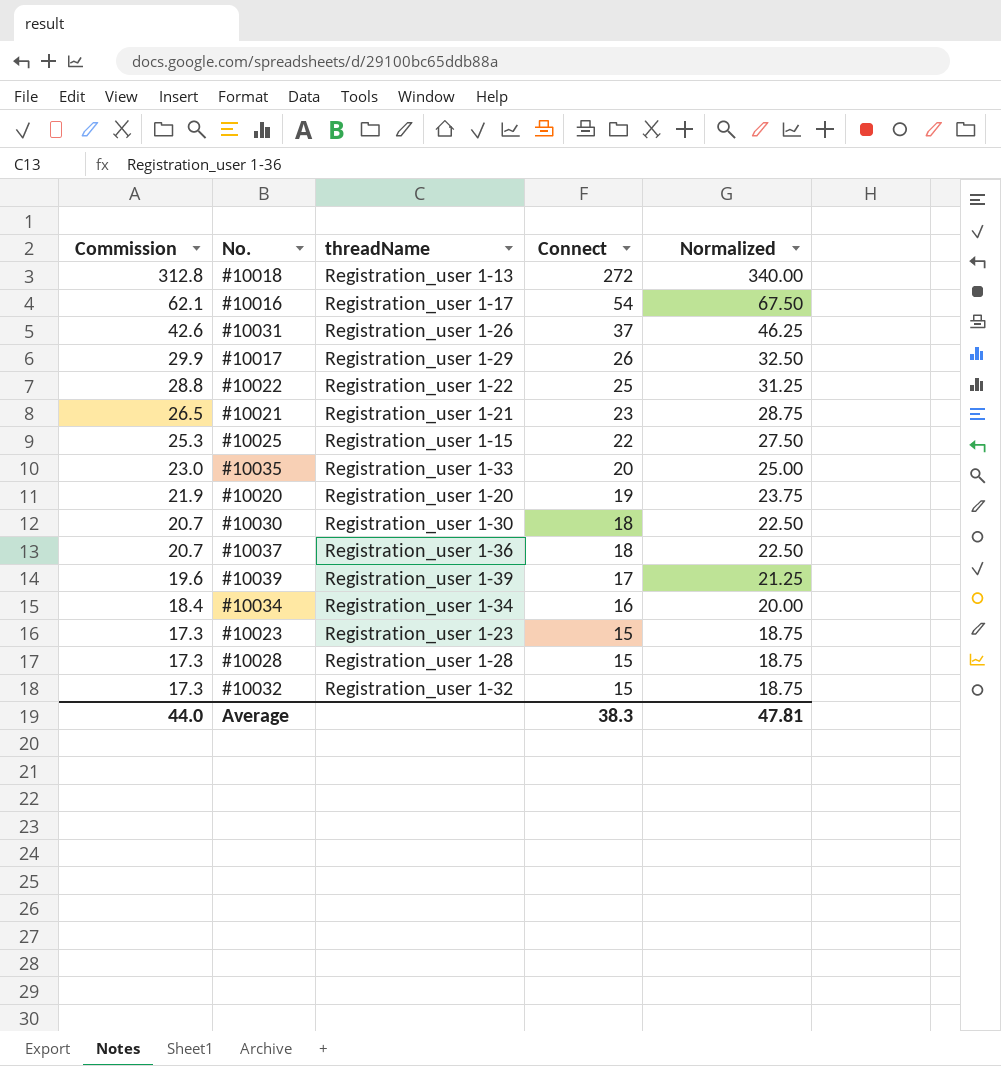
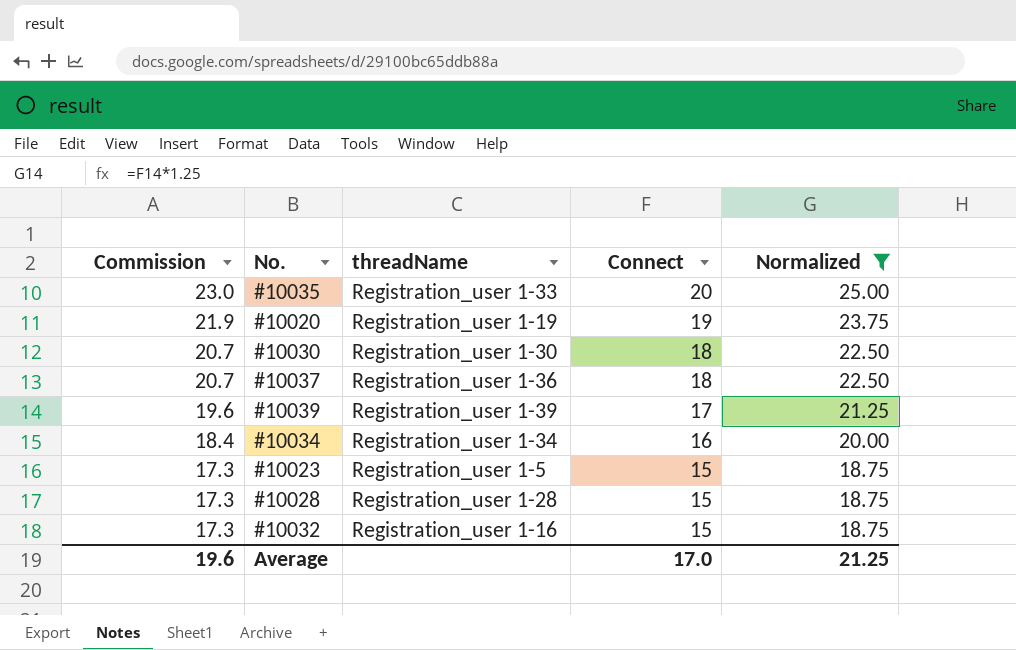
filter: none -> Normalized <= 25.00
#10020 | threadName: Registration_user 1-20 -> Registration_user 1-19
#10023 | threadName: Registration_user 1-23 -> Registration_user 1-5
#10032 | threadName: Registration_user 1-32 -> Registration_user 1-16
Average | Commission: 44.0 -> 19.6
Average | Connect: 38.3 -> 17.0
Average | Normalized: 47.81 -> 21.25

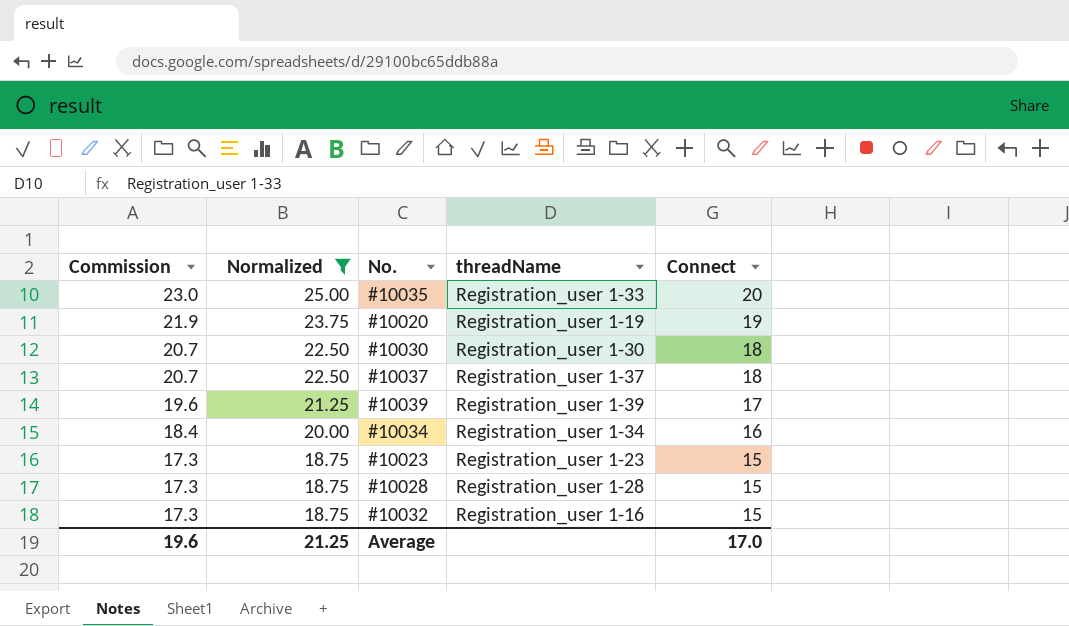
column Normalized | position: 5 -> 2
#10037 | threadName: Registration_user 1-36 -> Registration_user 1-37
#10023 | threadName: Registration_user 1-5 -> Registration_user 1-23

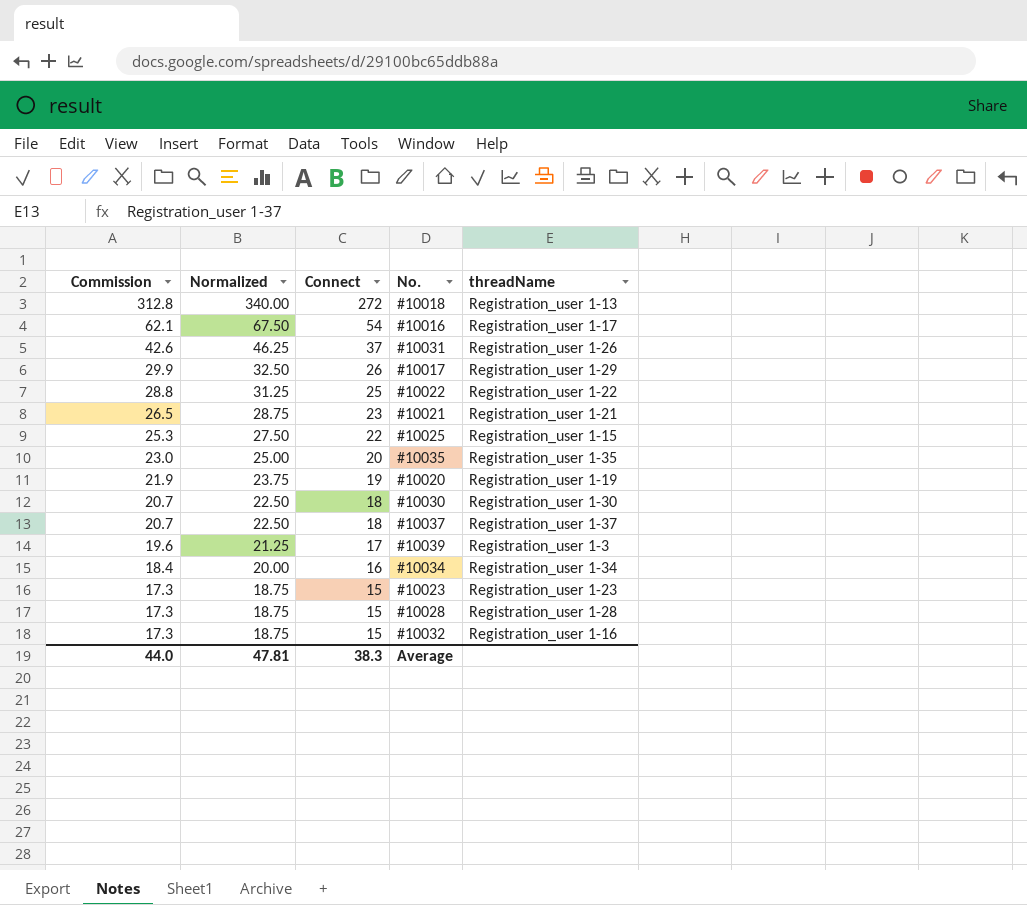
filter: Normalized <= 25.00 -> none
column Connect | position: 5 -> 3
#10035 | threadName: Registration_user 1-33 -> Registration_user 1-35
#10039 | threadName: Registration_user 1-39 -> Registration_user 1-3
Average | Commission: 19.6 -> 44.0
Average | Normalized: 21.25 -> 47.81
Average | Connect: 17.0 -> 38.3

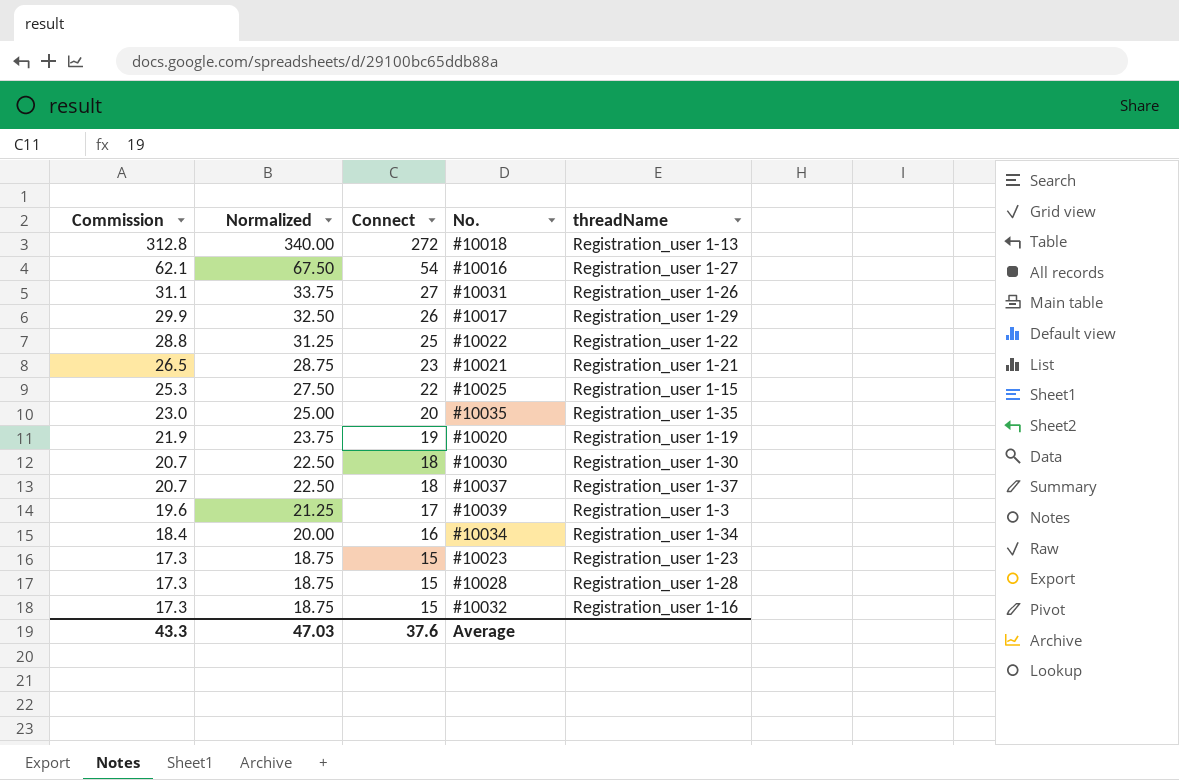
#10016 | threadName: Registration_user 1-17 -> Registration_user 1-27
#10031 | Commission: 42.6 -> 31.1
#10031 | Normalized: 46.25 -> 33.75
#10031 | Connect: 37 -> 27
Average | Commission: 44.0 -> 43.3
Average | Normalized: 47.81 -> 47.03
Average | Connect: 38.3 -> 37.6

